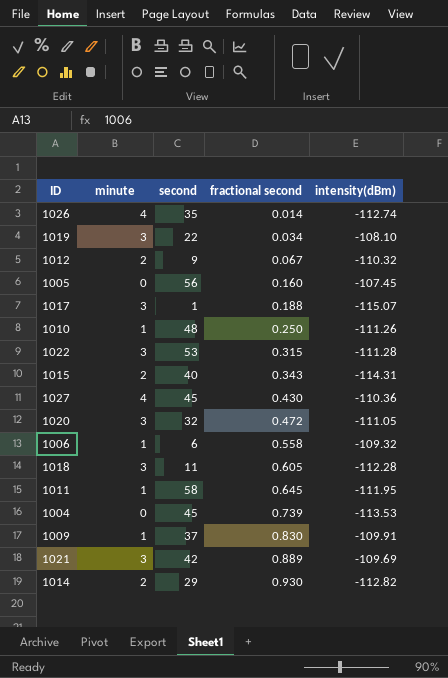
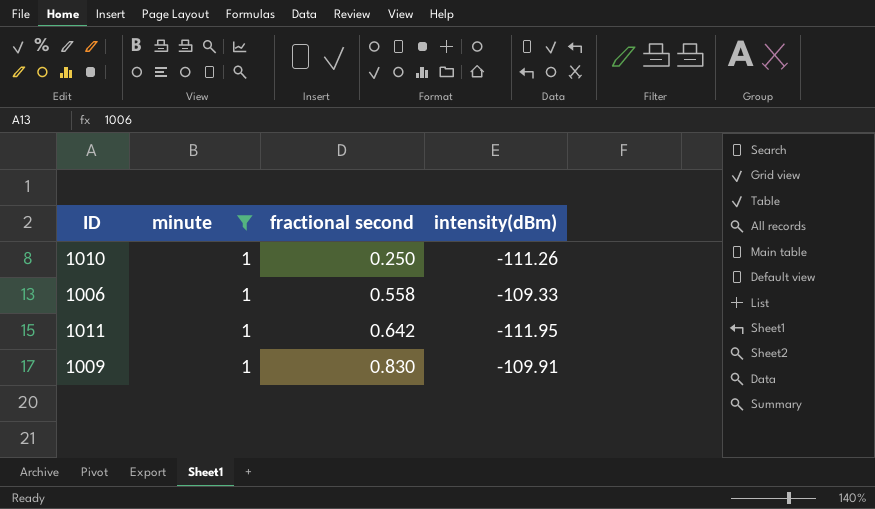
filter: none -> minute = 1
column second | position: 3 -> none
1006 | intensity(dBm): -109.32 -> -109.33
1011 | fractional second: 0.645 -> 0.642

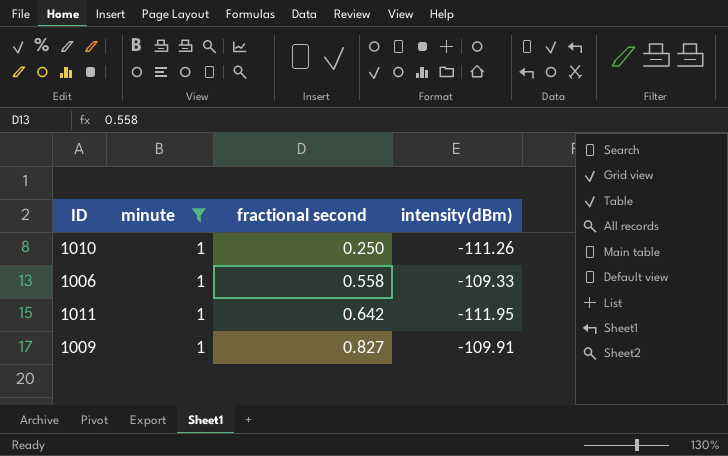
1009 | fractional second: 0.830 -> 0.827

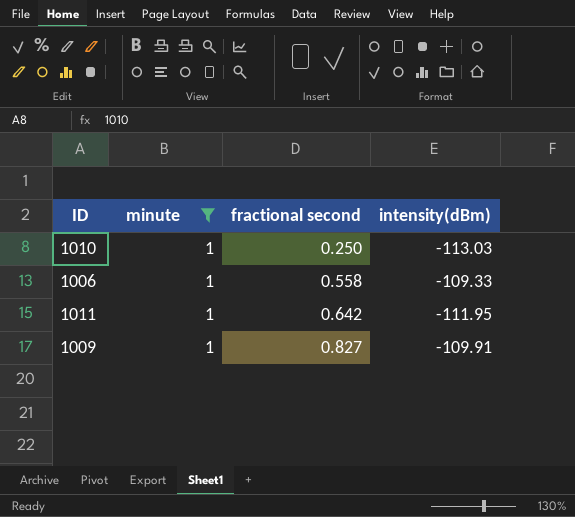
1010 | intensity(dBm): -111.26 -> -113.03

